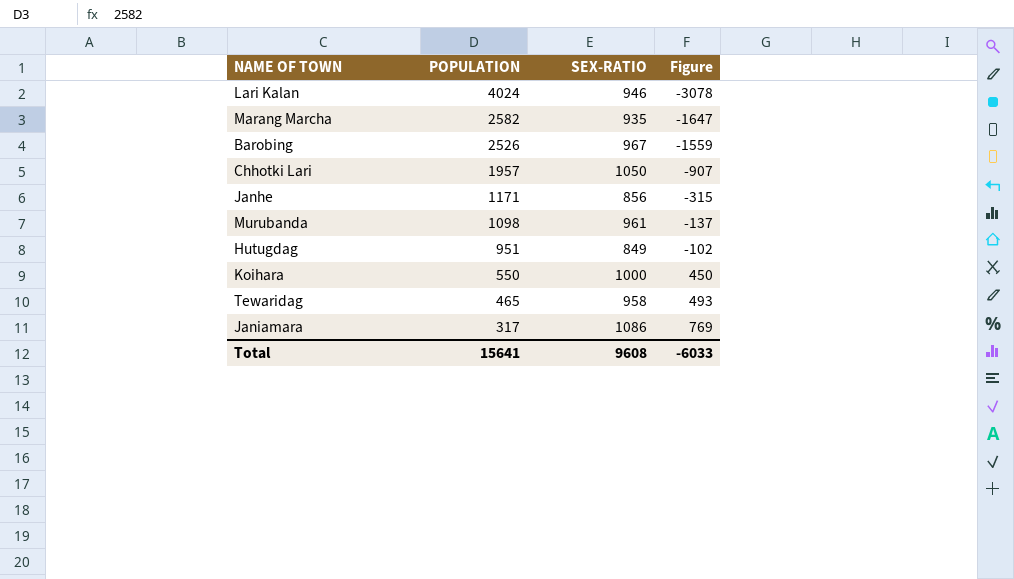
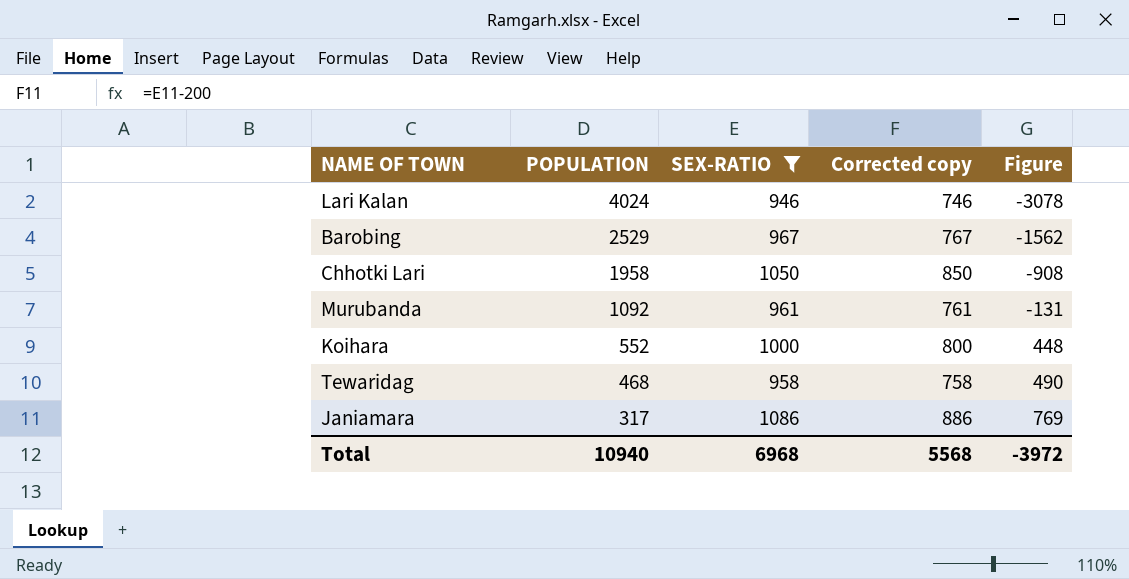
filter: none -> SEX-RATIO >= 946
column Corrected copy | formula: none -> [SEX-RATIO] - 200
Barobing | POPULATION: 2526 -> 2529
Barobing | Figure: -1559 -> -1562
Chhotki Lari | POPULATION: 1957 -> 1958
Chhotki Lari | Figure: -907 -> -908
Murubanda | POPULATION: 1098 -> 1092
Murubanda | Figure: -137 -> -131
Koihara | POPULATION: 550 -> 552
Koihara | Figure: 450 -> 448
Tewaridag | POPULATION: 465 -> 468
Tewaridag | Figure: 493 -> 490
Total | POPULATION: 15641 -> 10940
Total | SEX-RATIO: 9608 -> 6968
Total | Figure: -6033 -> -3972

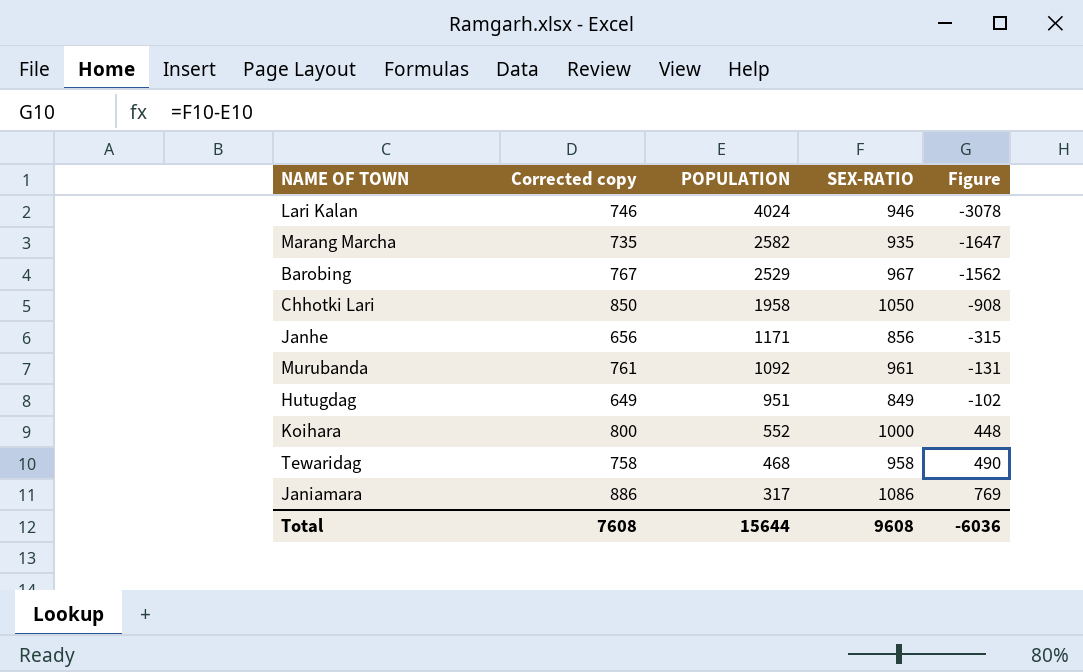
filter: SEX-RATIO >= 946 -> none
column Corrected copy | position: 4 -> 2
Total | Corrected copy: 5568 -> 7608
Total | POPULATION: 10940 -> 15644
Total | SEX-RATIO: 6968 -> 9608
Total | Figure: -3972 -> -6036

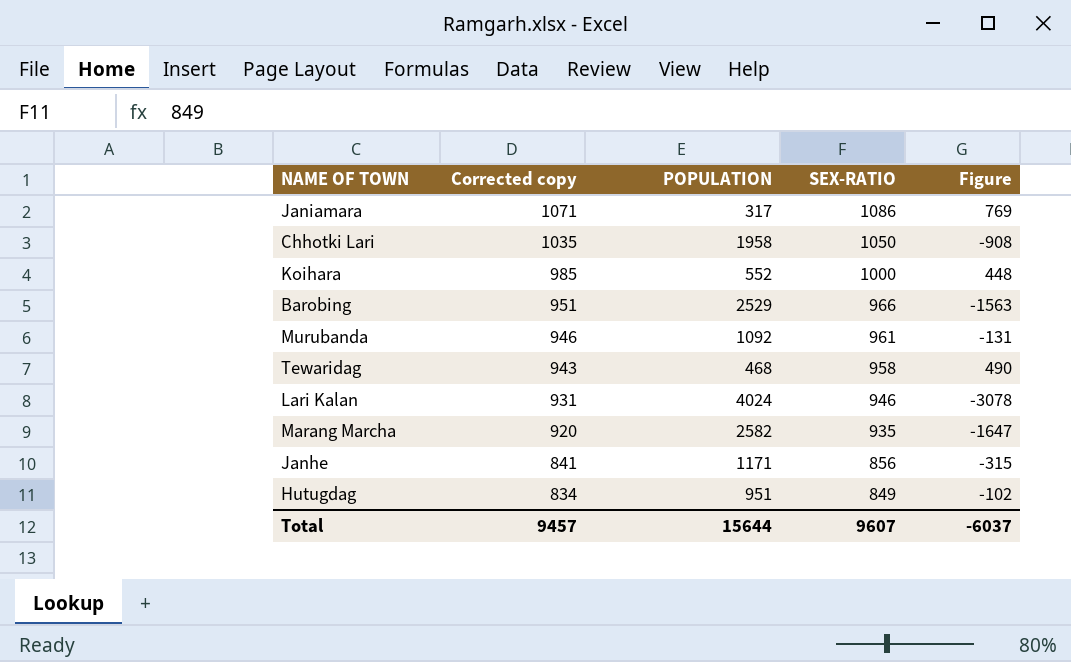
row order: POPULATION descending -> Corrected copy descending
column Corrected copy | formula: [SEX-RATIO] - 200 -> [SEX-RATIO] - 15
Barobing | SEX-RATIO: 967 -> 966
Barobing | Figure: -1562 -> -1563
Total | Corrected copy: 7608 -> 9457
Total | SEX-RATIO: 9608 -> 9607
Total | Figure: -6036 -> -6037

